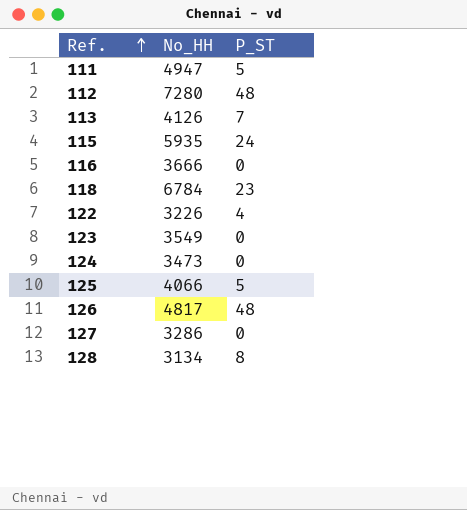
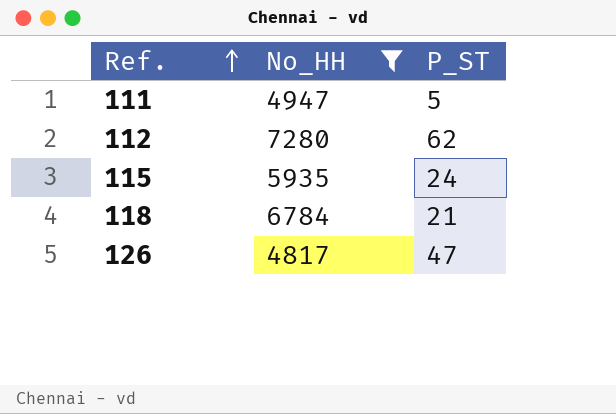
filter: none -> No_HH >= 4817
112 | P_ST: 48 -> 62
118 | P_ST: 23 -> 21
126 | P_ST: 48 -> 47

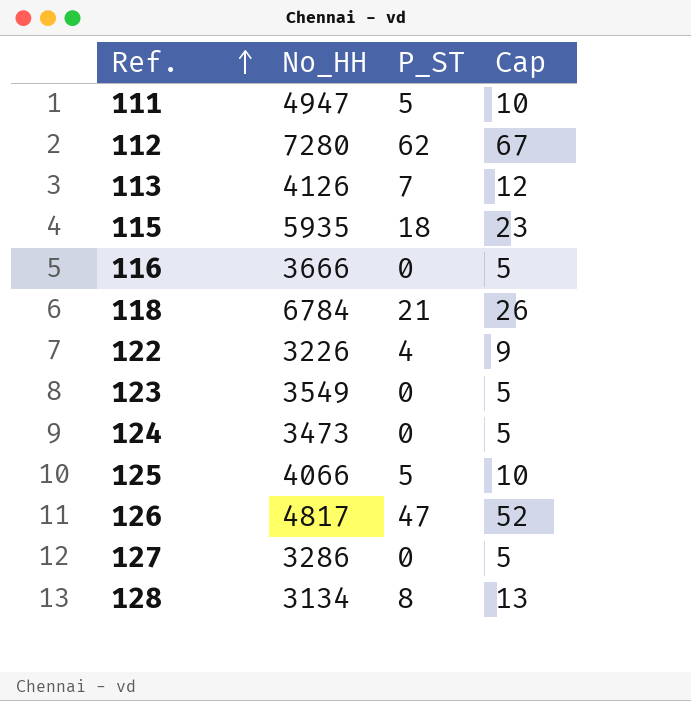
filter: No_HH >= 4817 -> none
column Cap | formula: none -> [P_ST] + 5
115 | P_ST: 24 -> 18

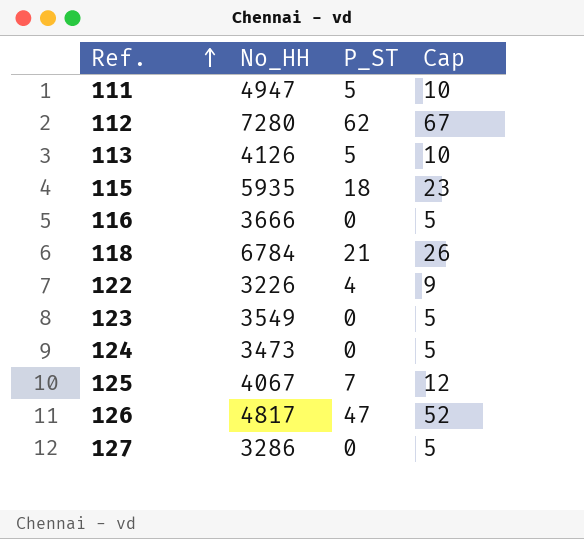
row 128: 3134 | 8 | 13 -> none
113 | P_ST: 7 -> 5
113 | Cap: 12 -> 10
125 | No_HH: 4066 -> 4067
125 | P_ST: 5 -> 7
125 | Cap: 10 -> 12

